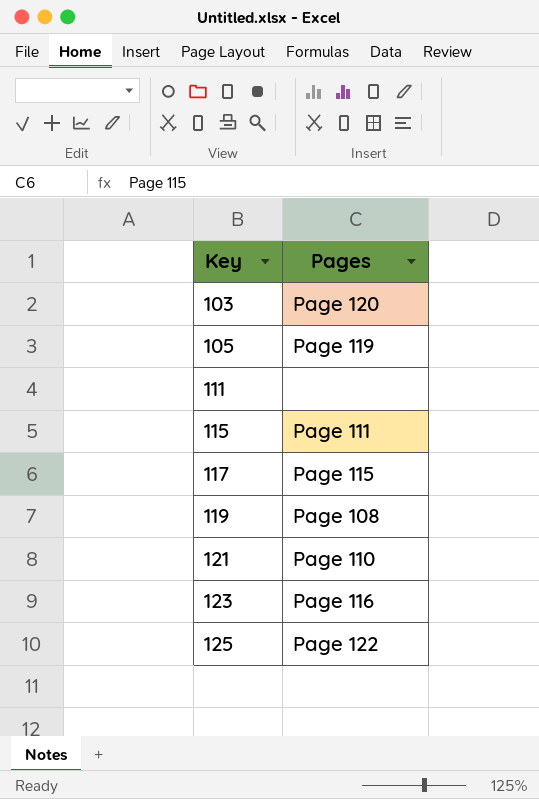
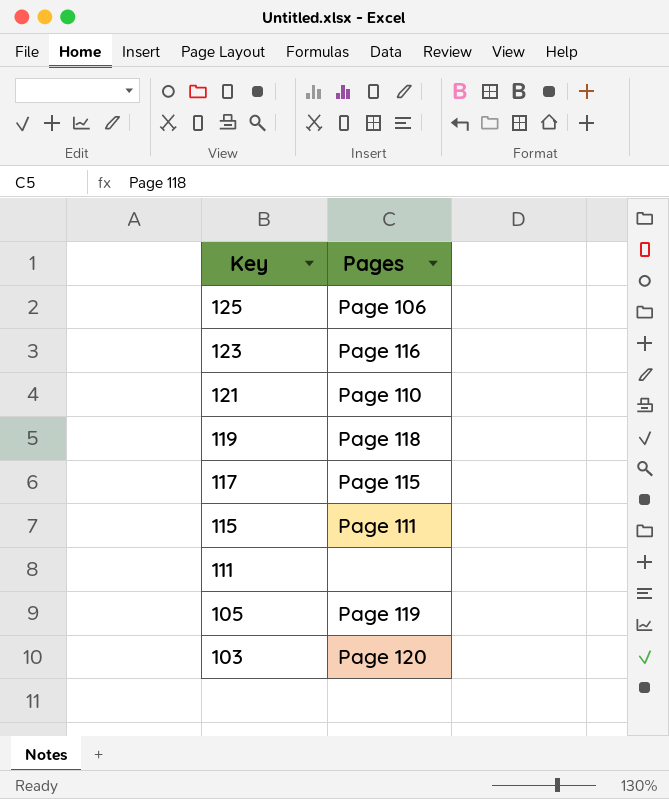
row order: Key ascending -> Key descending
125 | Pages: Page 122 -> Page 106
119 | Pages: Page 108 -> Page 118

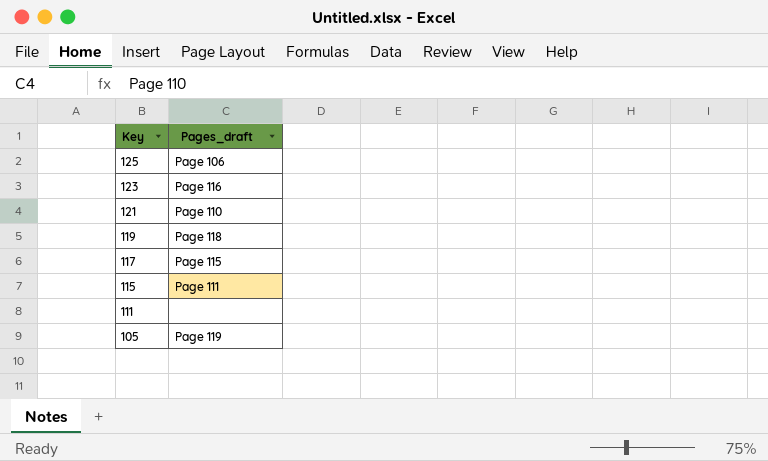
column name: Pages -> Pages_draft
row 103: Page 120 -> none

